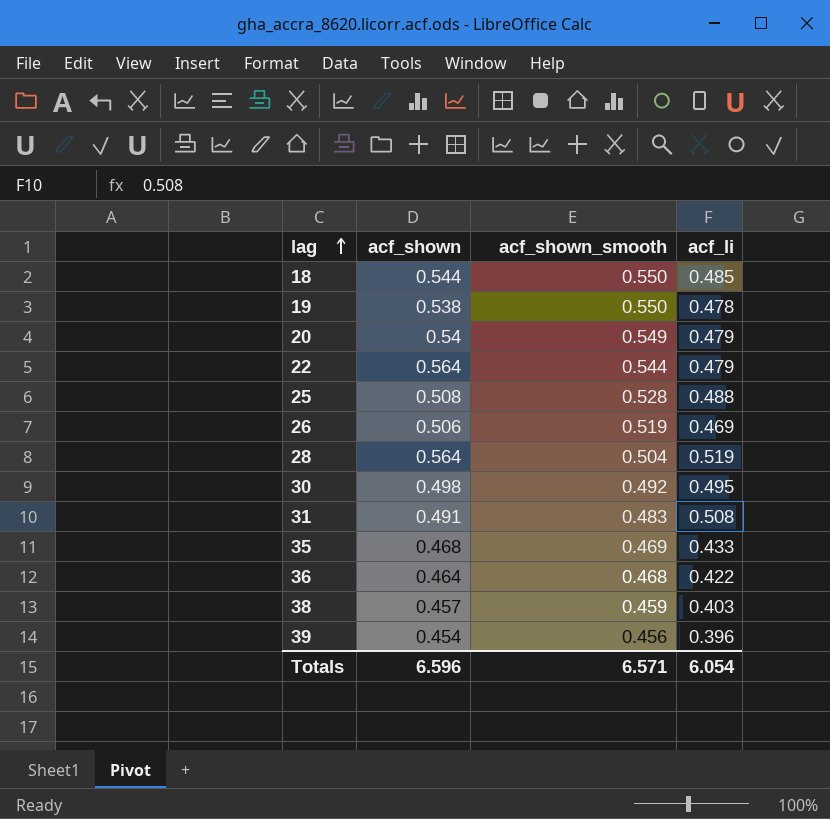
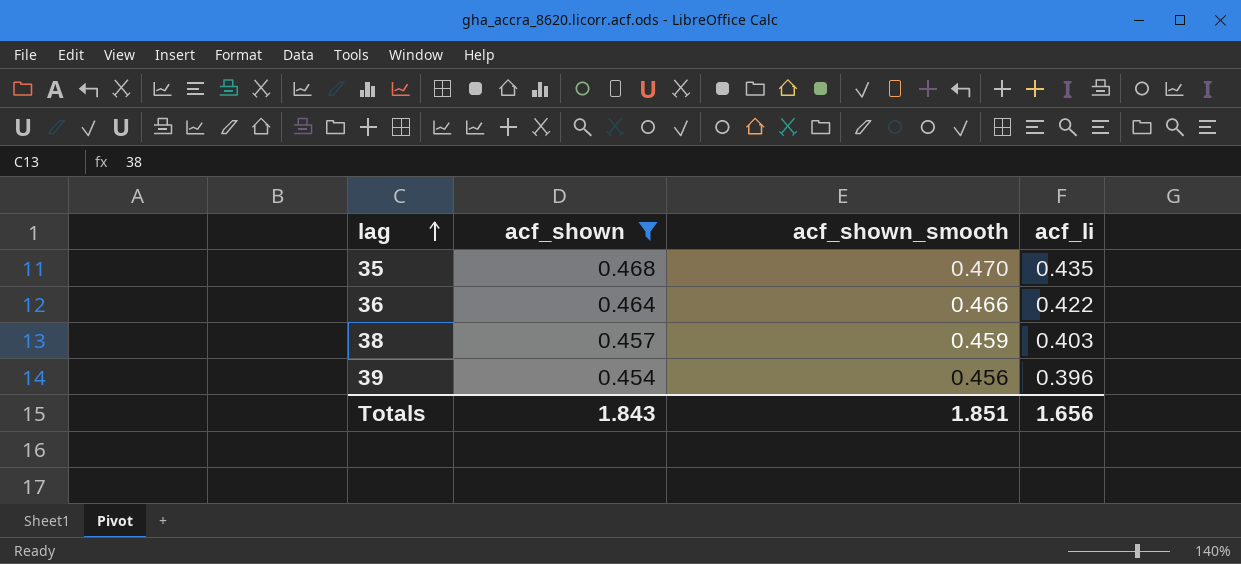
filter: none -> acf_shown <= 0.468
35 | acf_shown_smooth: 0.469 -> 0.470
35 | acf_li: 0.433 -> 0.435
36 | acf_shown_smooth: 0.468 -> 0.466
Totals | acf_shown: 6.596 -> 1.843
Totals | acf_shown_smooth: 6.571 -> 1.851
Totals | acf_li: 6.054 -> 1.656

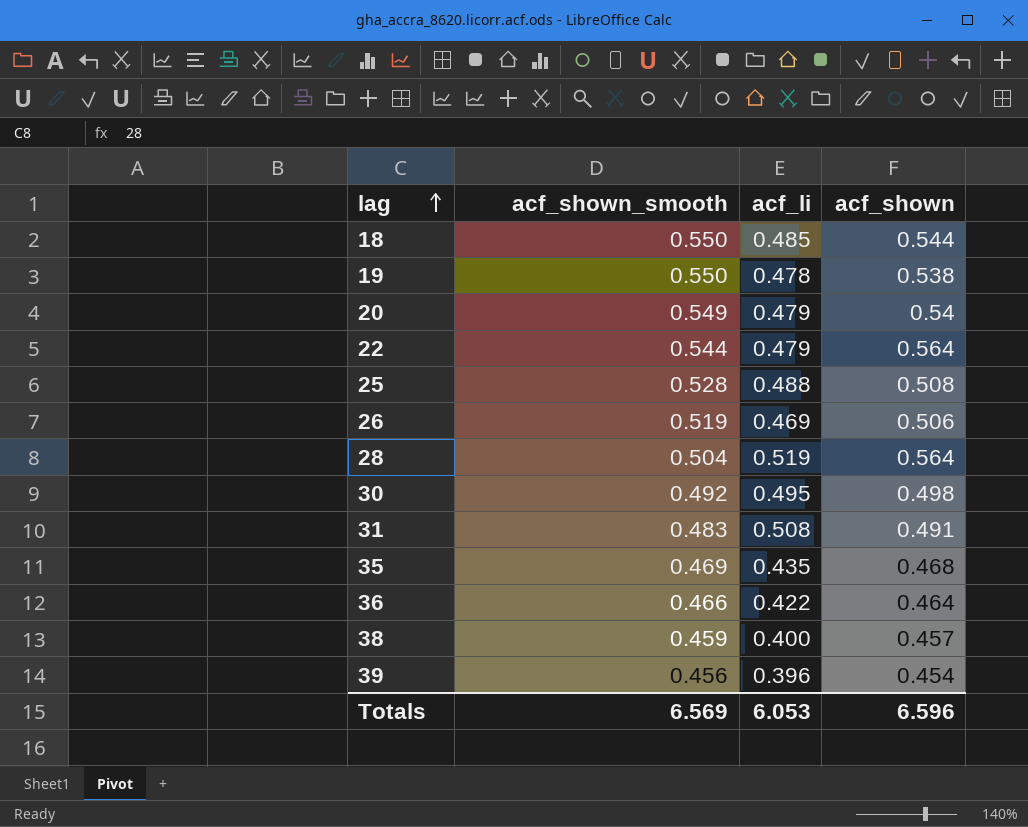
filter: acf_shown <= 0.468 -> none
column acf_shown | position: 2 -> 4
35 | acf_shown_smooth: 0.470 -> 0.469
38 | acf_li: 0.403 -> 0.400
Totals | acf_shown_smooth: 1.851 -> 6.569
Totals | acf_li: 1.656 -> 6.053
Totals | acf_shown: 1.843 -> 6.596

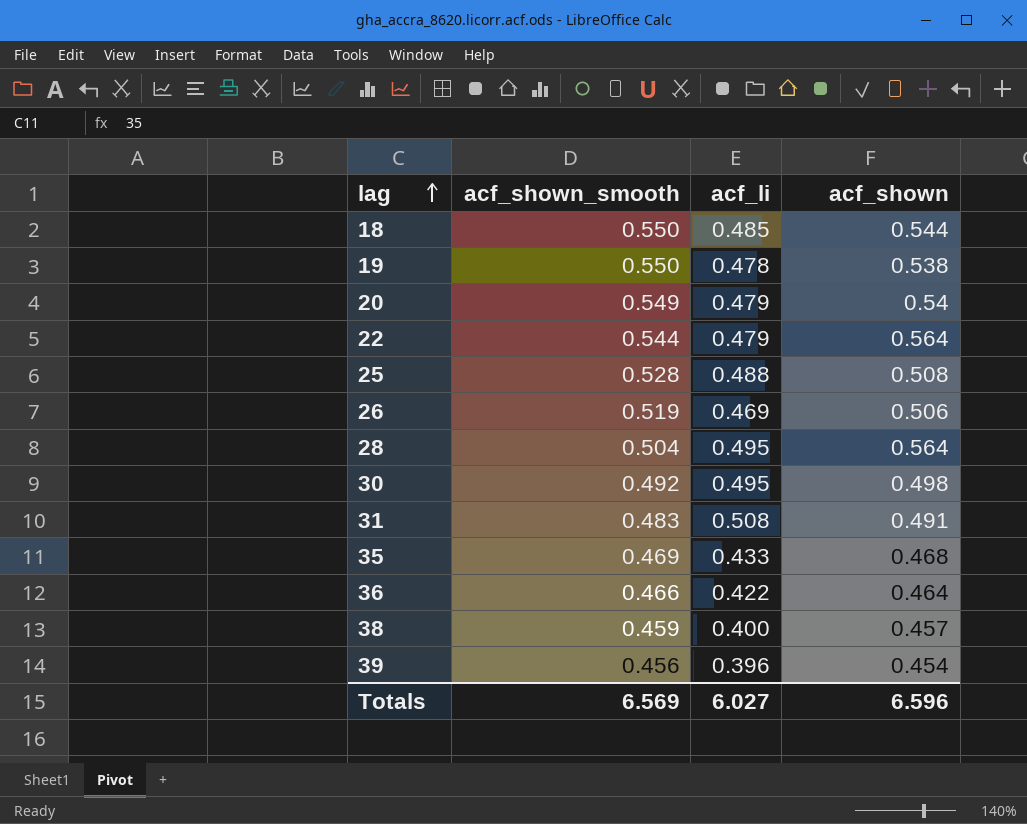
28 | acf_li: 0.519 -> 0.495
35 | acf_li: 0.435 -> 0.433
Totals | acf_li: 6.053 -> 6.027

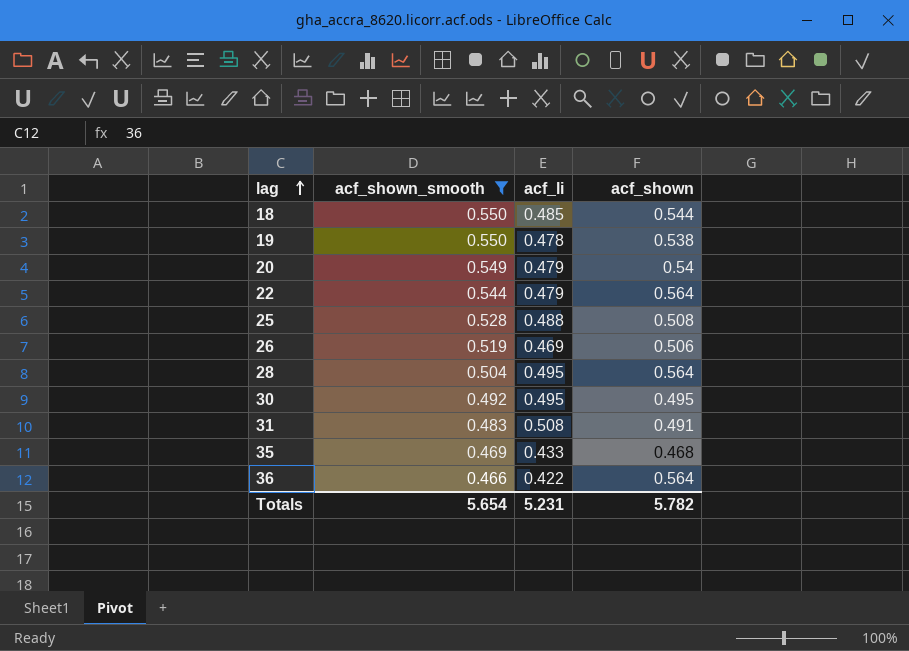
filter: none -> acf_shown_smooth >= 0.466
30 | acf_shown: 0.498 -> 0.495
36 | acf_shown: 0.464 -> 0.564
Totals | acf_shown_smooth: 6.569 -> 5.654
Totals | acf_li: 6.027 -> 5.231
Totals | acf_shown: 6.596 -> 5.782

